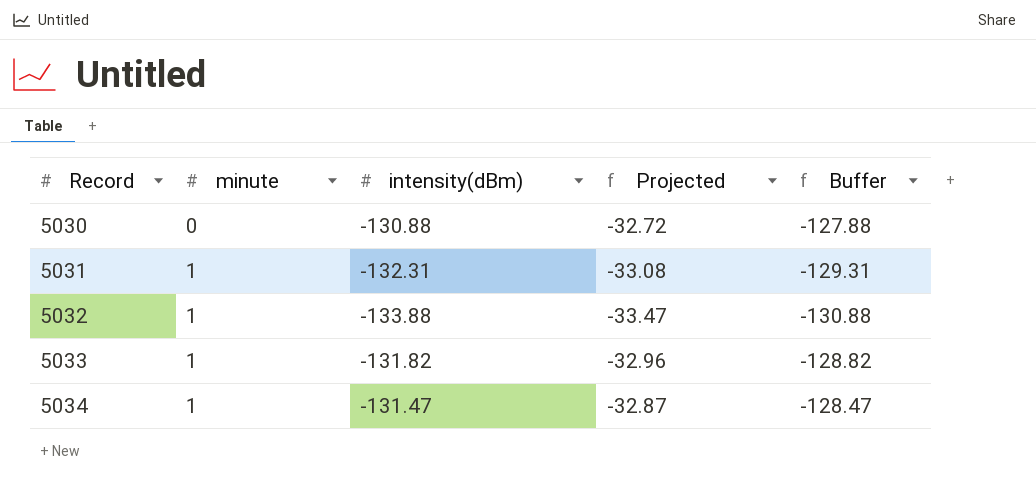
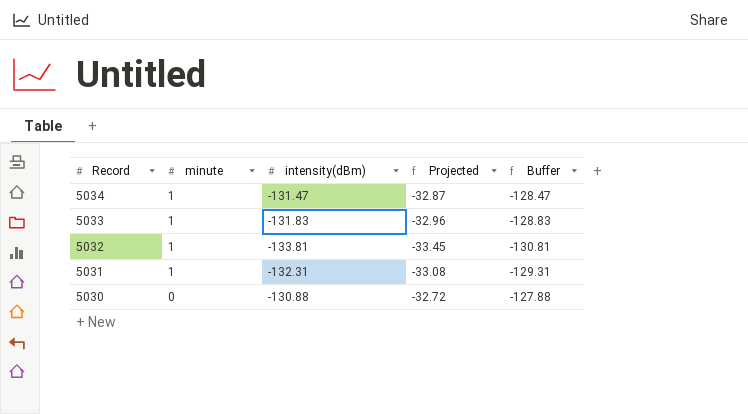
row order: Record ascending -> Record descending
5033 | intensity(dBm): -131.82 -> -131.83
5033 | Buffer: -128.82 -> -128.83
5032 | intensity(dBm): -133.88 -> -133.81
5032 | Projected: -33.47 -> -33.45
5032 | Buffer: -130.88 -> -130.81

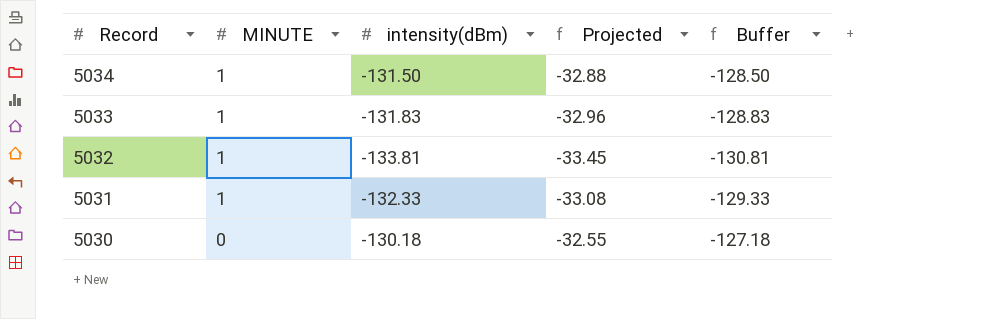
column name: minute -> MINUTE
5034 | intensity(dBm): -131.47 -> -131.50
5034 | Projected: -32.87 -> -32.88
5034 | Buffer: -128.47 -> -128.50
5031 | intensity(dBm): -132.31 -> -132.33
5031 | Buffer: -129.31 -> -129.33
5030 | intensity(dBm): -130.88 -> -130.18
5030 | Projected: -32.72 -> -32.55
5030 | Buffer: -127.88 -> -127.18

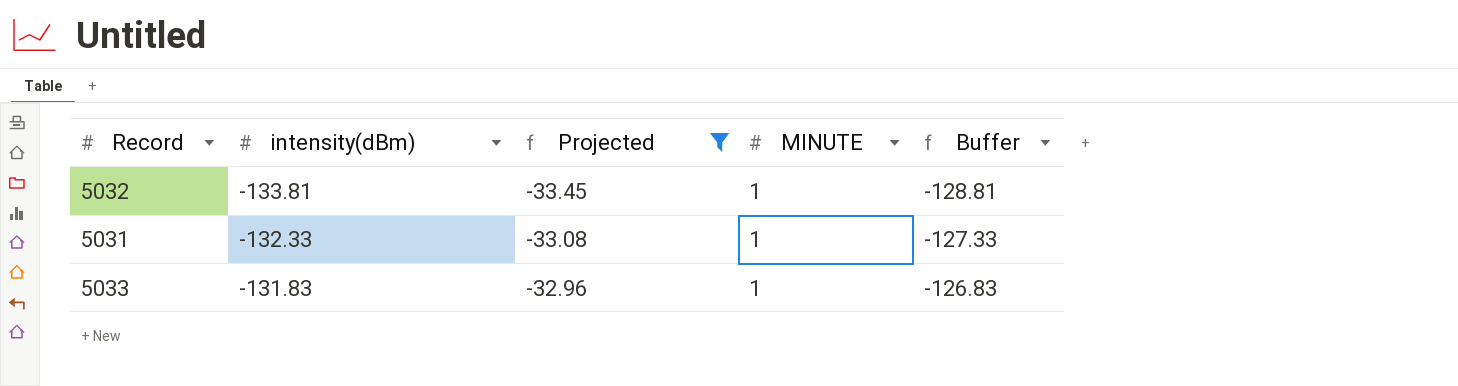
filter: none -> Projected <= -32.96
row order: Record descending -> intensity(dBm) ascending
column MINUTE | position: 2 -> 4
column Buffer | formula: [intensity(dBm)] + 3 -> [intensity(dBm)] + 5

